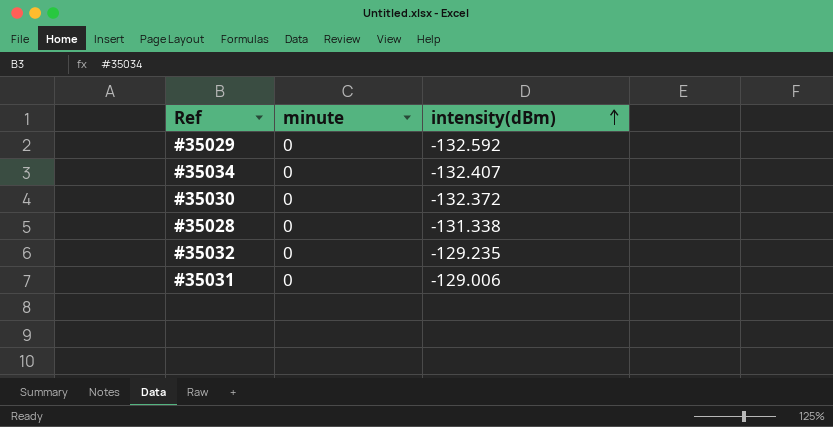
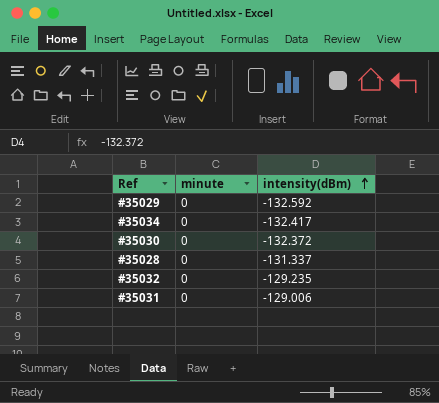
#35034 | intensity(dBm): -132.407 -> -132.417
#35028 | intensity(dBm): -131.338 -> -131.337

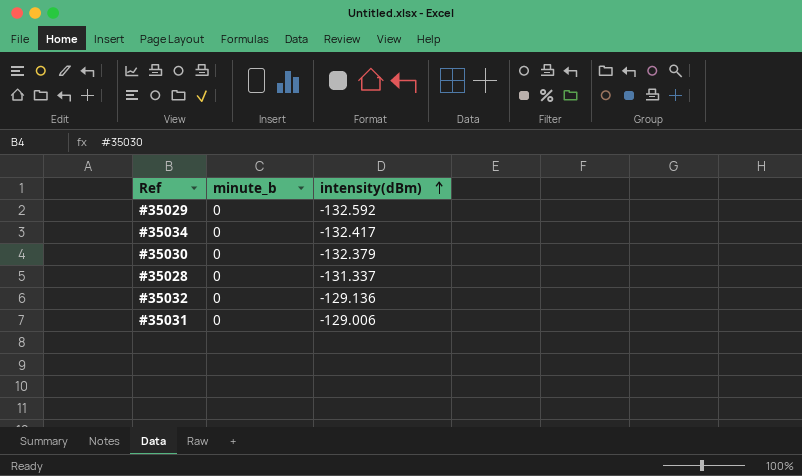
column name: minute -> minute_b
#35030 | intensity(dBm): -132.372 -> -132.379
#35032 | intensity(dBm): -129.235 -> -129.136

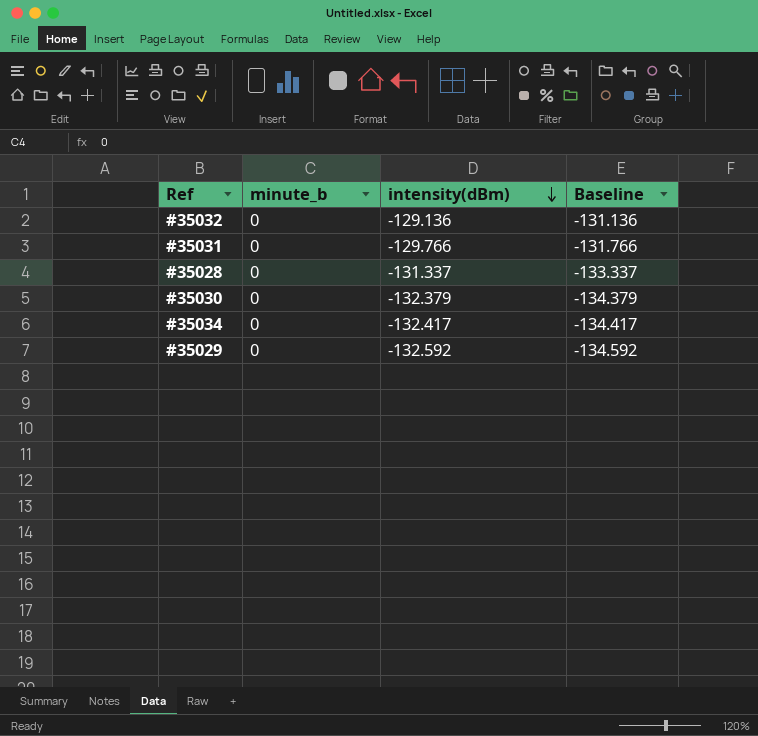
row order: intensity(dBm) ascending -> intensity(dBm) descending
column Baseline | formula: none -> [intensity(dBm)] - 2
#35031 | intensity(dBm): -129.006 -> -129.766

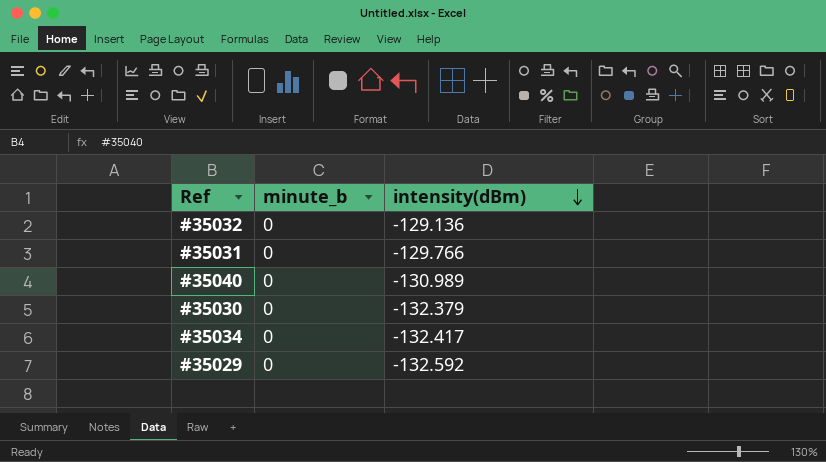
column Baseline | formula: [intensity(dBm)] - 2 -> none
row #35028: 0 | -131.337 | -133.337 -> none
row #35040: none -> 0 | -130.989

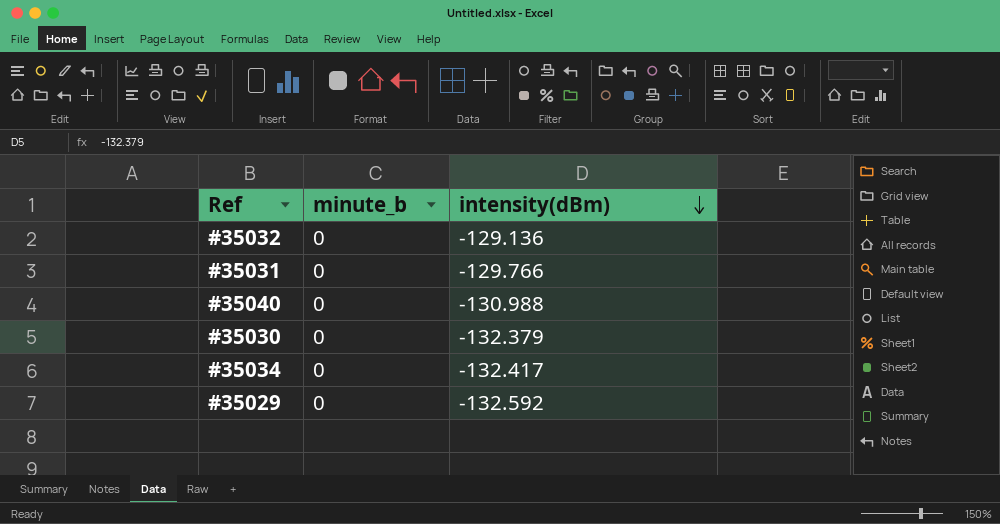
#35040 | intensity(dBm): -130.989 -> -130.988

